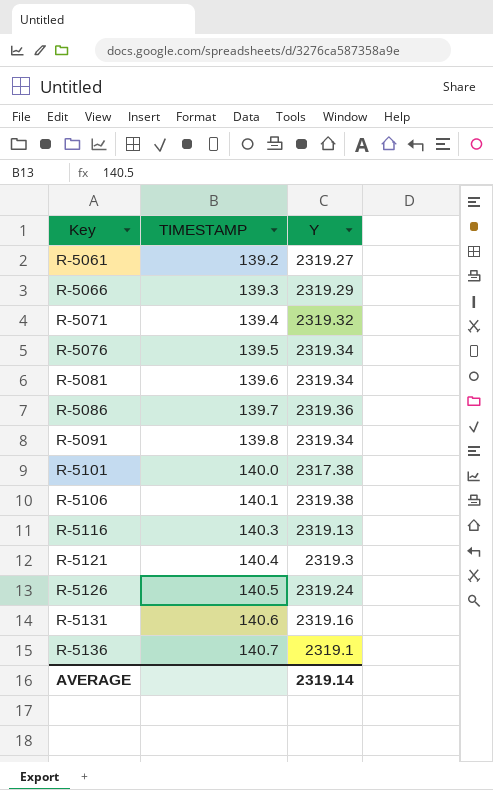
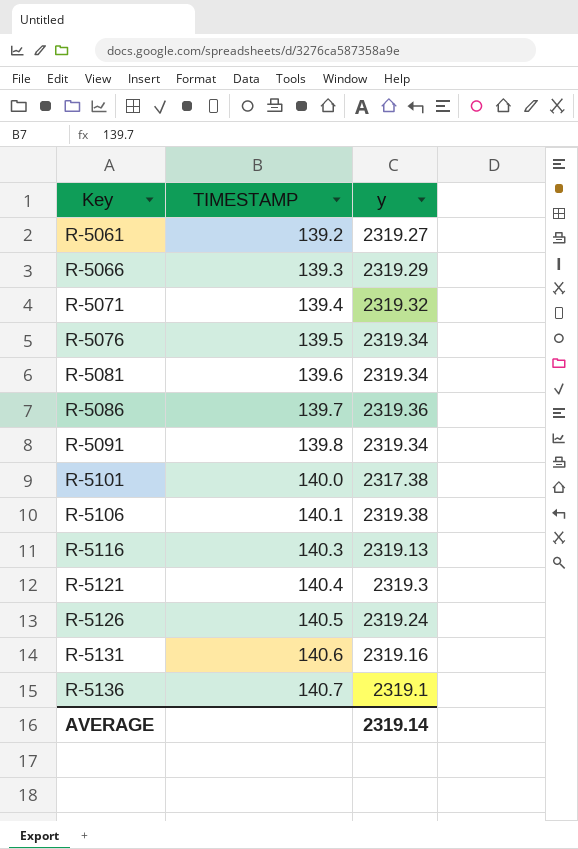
column name: Y -> y

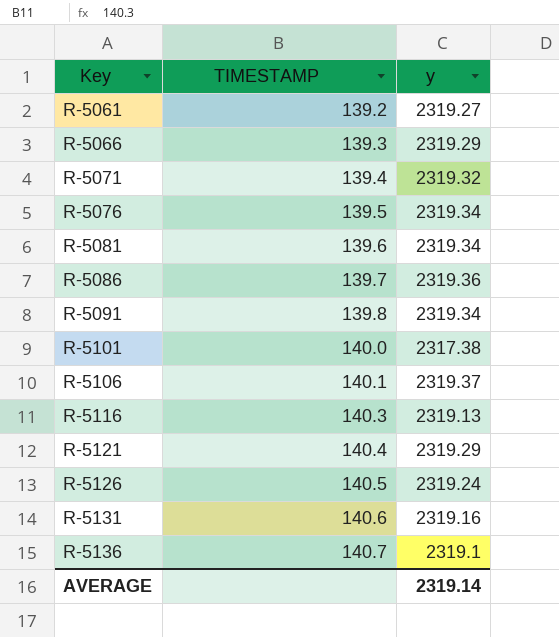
R-5106 | y: 2319.38 -> 2319.37
R-5121 | y: 2319.3 -> 2319.29

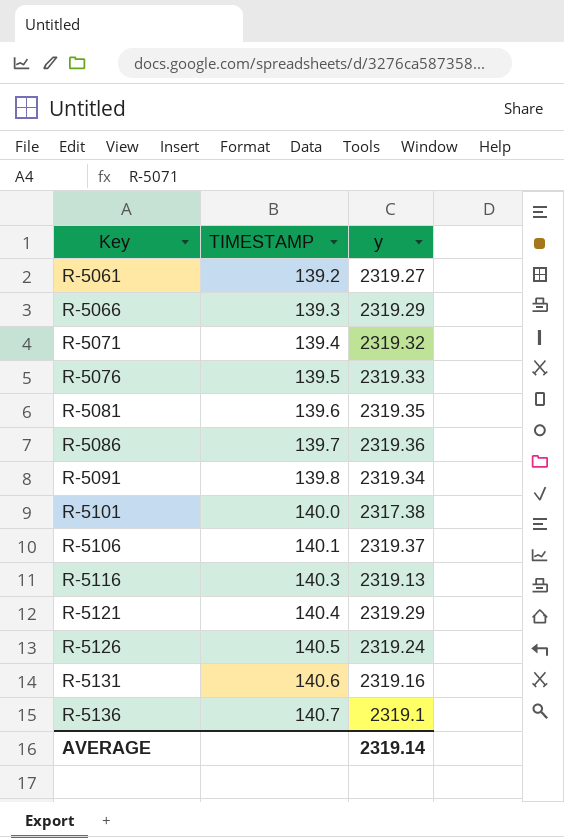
R-5076 | y: 2319.34 -> 2319.33
R-5081 | y: 2319.34 -> 2319.35

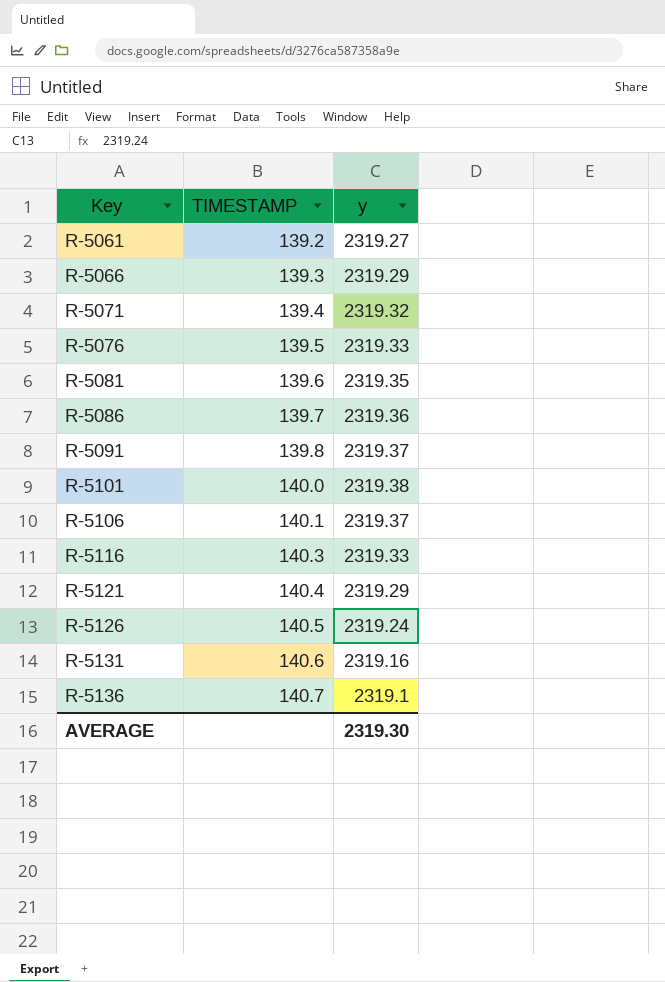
R-5091 | y: 2319.34 -> 2319.37
R-5101 | y: 2317.38 -> 2319.38
R-5116 | y: 2319.13 -> 2319.33
AVERAGE | y: 2319.14 -> 2319.30

